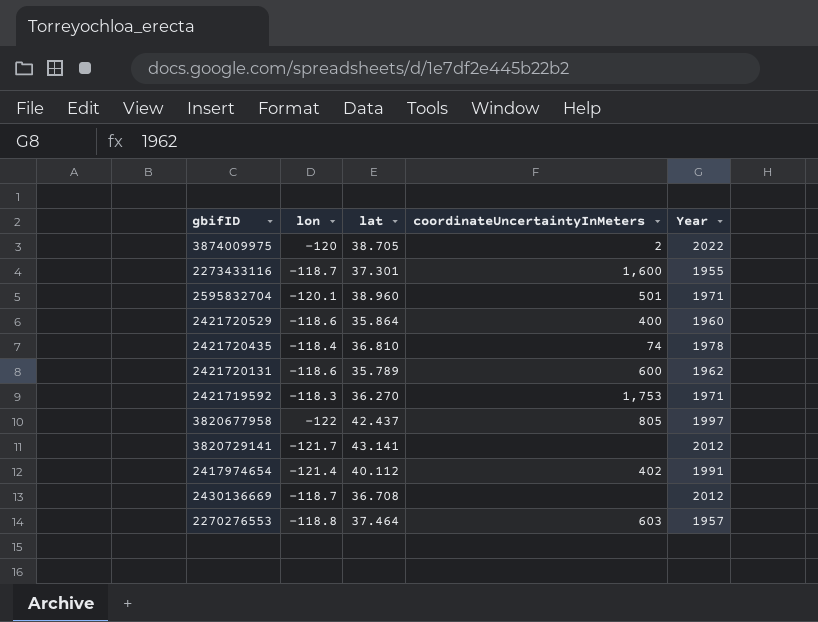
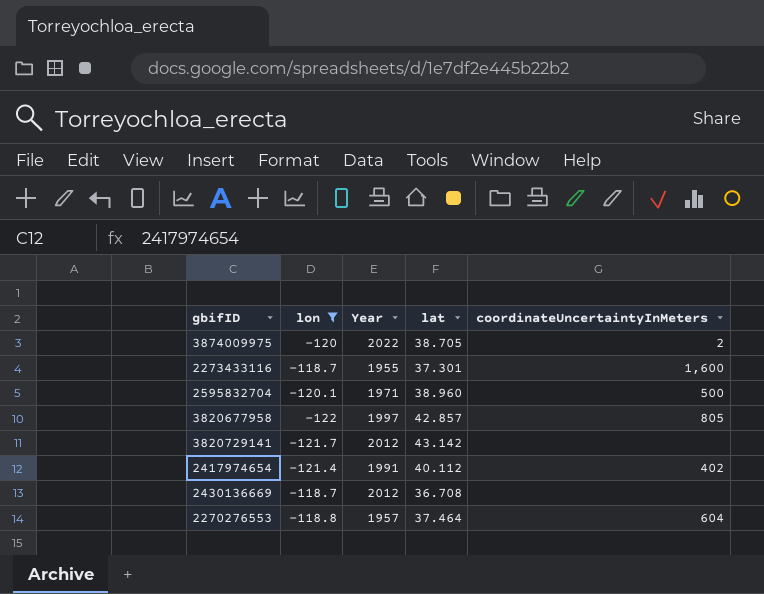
filter: none -> lon <= -118.7
column Year | position: 5 -> 3
2595832704 | coordinateUncertaintyInMeters: 501 -> 500
3820677958 | lat: 42.437 -> 42.857
3820729141 | lat: 43.141 -> 43.142
2270276553 | coordinateUncertaintyInMeters: 603 -> 604

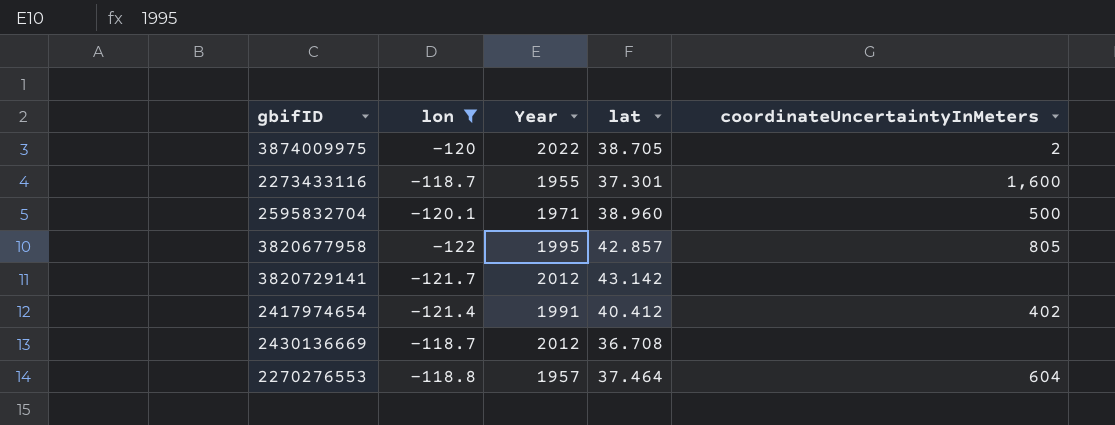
3820677958 | Year: 1997 -> 1995
2417974654 | lat: 40.112 -> 40.412

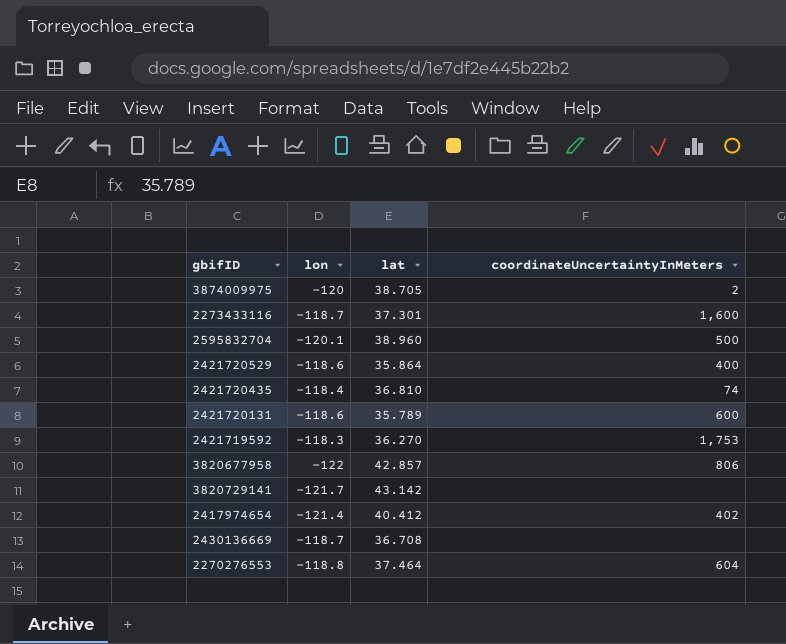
filter: lon <= -118.7 -> none
column Year | position: 3 -> none
3820677958 | coordinateUncertaintyInMeters: 805 -> 806

